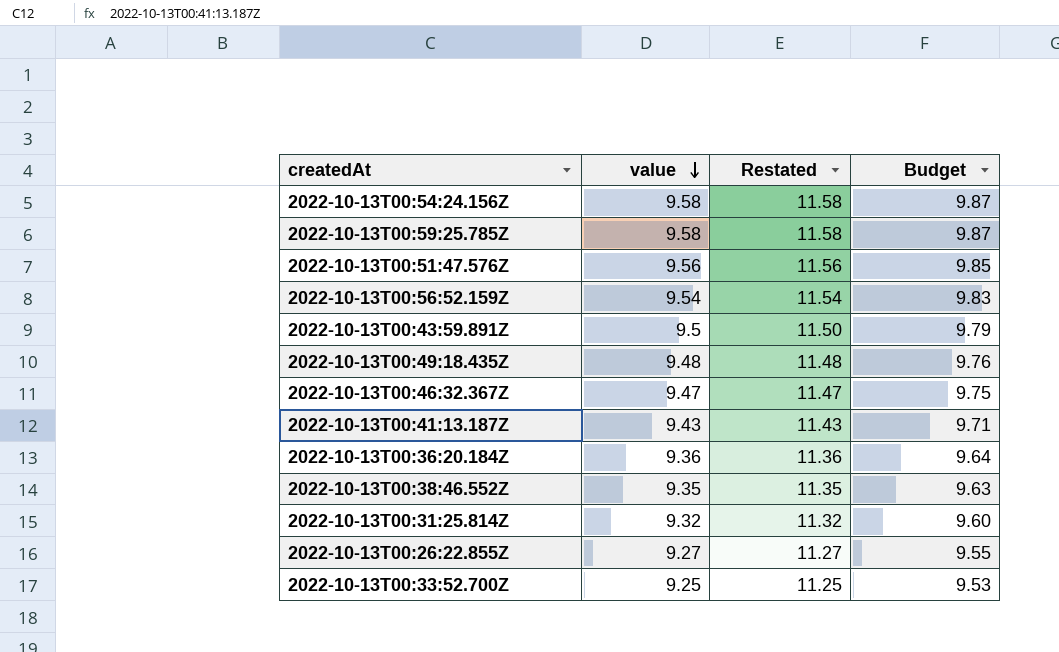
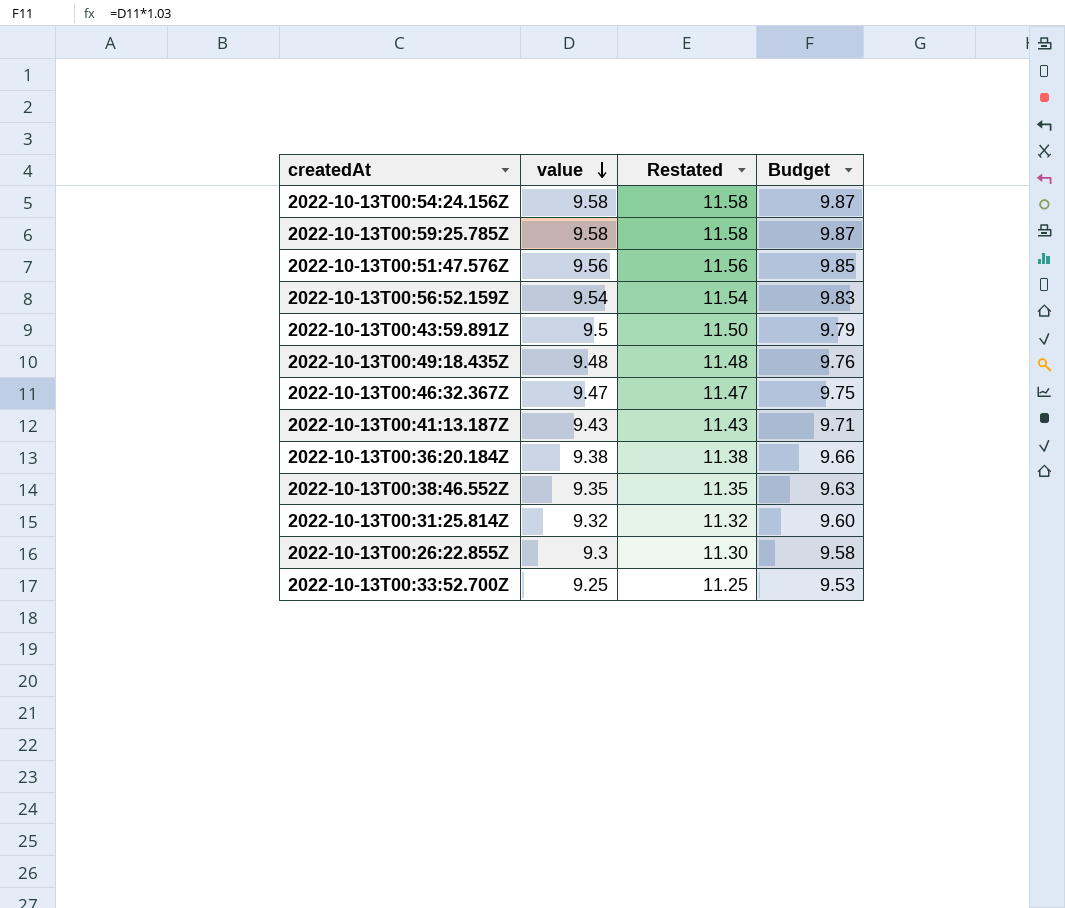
2022-10-13T00:36:20.184Z | value: 9.36 -> 9.38
2022-10-13T00:36:20.184Z | Restated: 11.36 -> 11.38
2022-10-13T00:36:20.184Z | Budget: 9.64 -> 9.66
2022-10-13T00:26:22.855Z | value: 9.27 -> 9.3
2022-10-13T00:26:22.855Z | Restated: 11.27 -> 11.30
2022-10-13T00:26:22.855Z | Budget: 9.55 -> 9.58

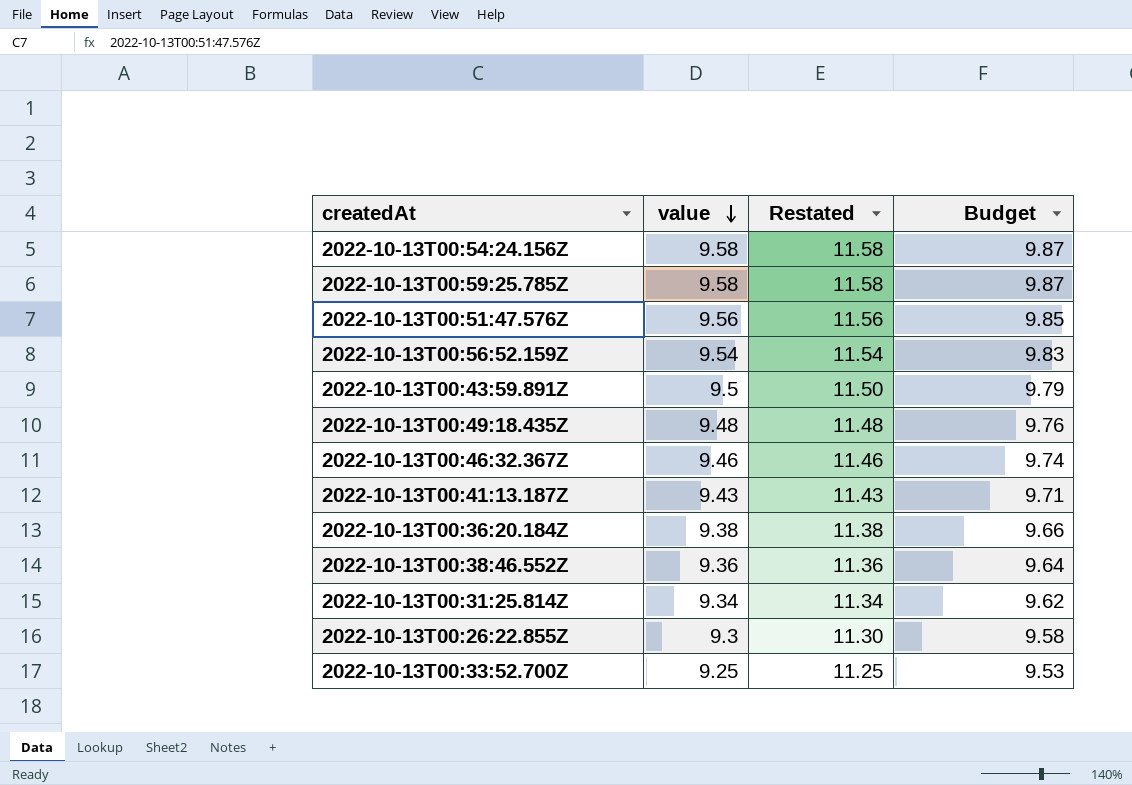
2022-10-13T00:46:32.367Z | value: 9.47 -> 9.46
2022-10-13T00:46:32.367Z | Restated: 11.47 -> 11.46
2022-10-13T00:46:32.367Z | Budget: 9.75 -> 9.74
2022-10-13T00:38:46.552Z | value: 9.35 -> 9.36
2022-10-13T00:38:46.552Z | Restated: 11.35 -> 11.36
2022-10-13T00:38:46.552Z | Budget: 9.63 -> 9.64
2022-10-13T00:31:25.814Z | value: 9.32 -> 9.34
2022-10-13T00:31:25.814Z | Restated: 11.32 -> 11.34
2022-10-13T00:31:25.814Z | Budget: 9.60 -> 9.62

